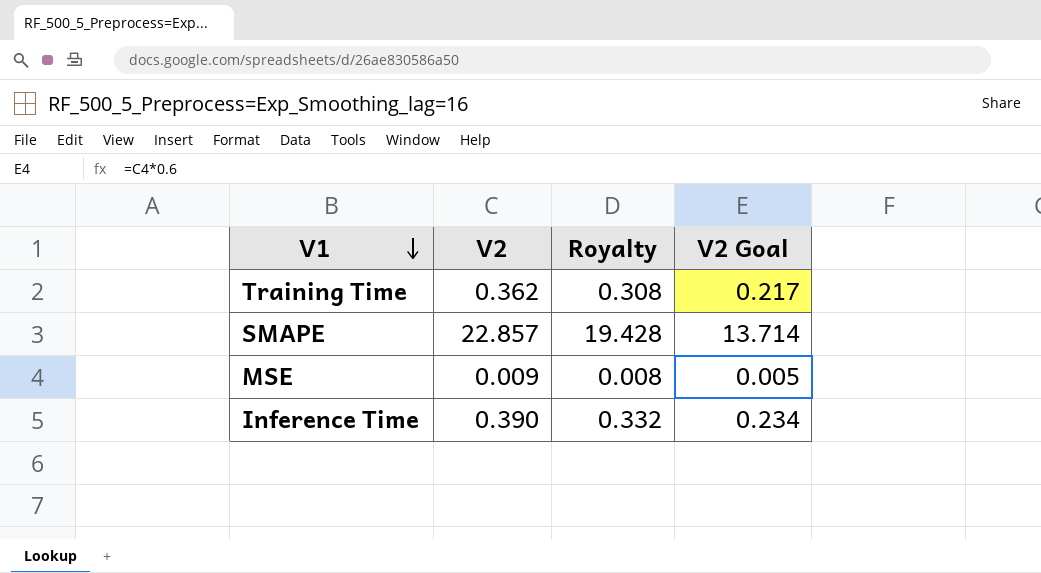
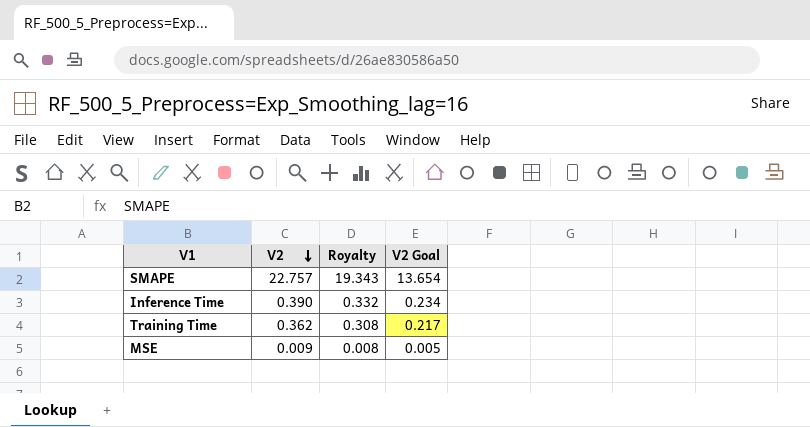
row order: V1 descending -> V2 descending
SMAPE | V2: 22.857 -> 22.757
SMAPE | Royalty: 19.428 -> 19.343
SMAPE | V2 Goal: 13.714 -> 13.654

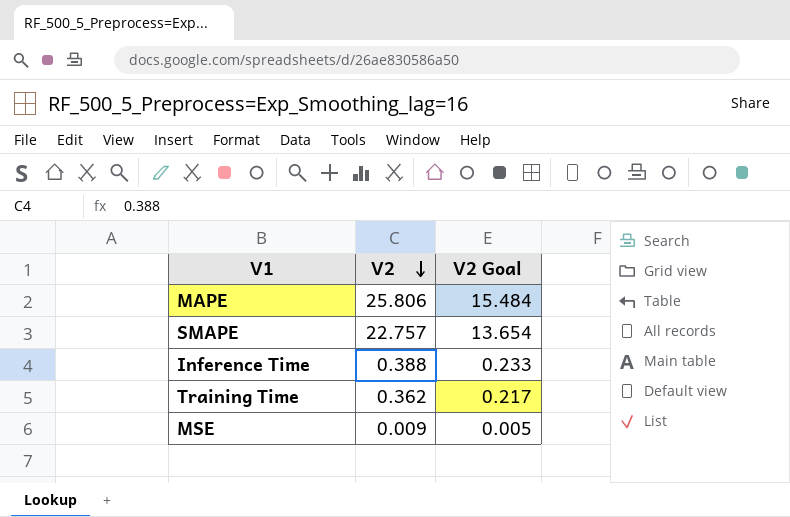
column Royalty | formula: [V2] * 0.85 -> none
row MAPE: none -> 25.806 | 15.484
Inference Time | V2: 0.390 -> 0.388
Inference Time | V2 Goal: 0.234 -> 0.233

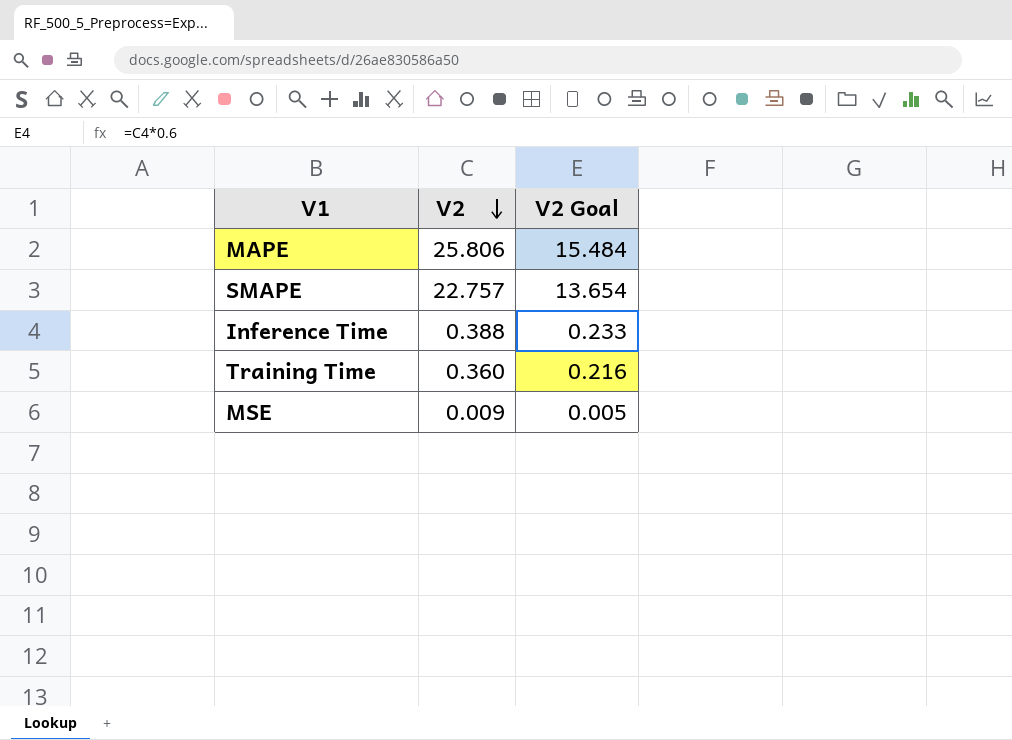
Training Time | V2: 0.362 -> 0.360
Training Time | V2 Goal: 0.217 -> 0.216

